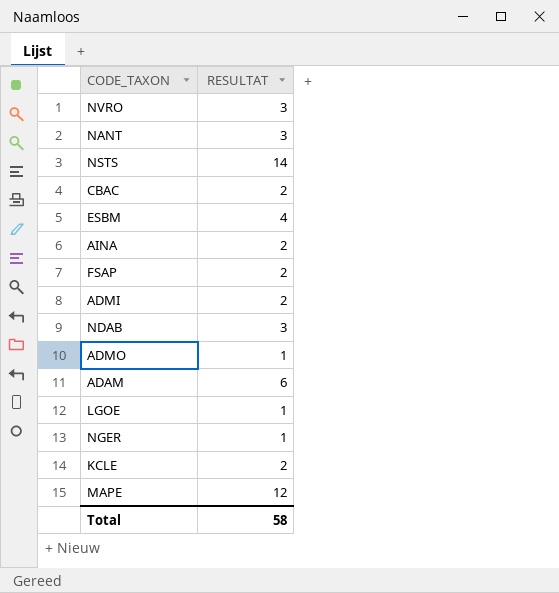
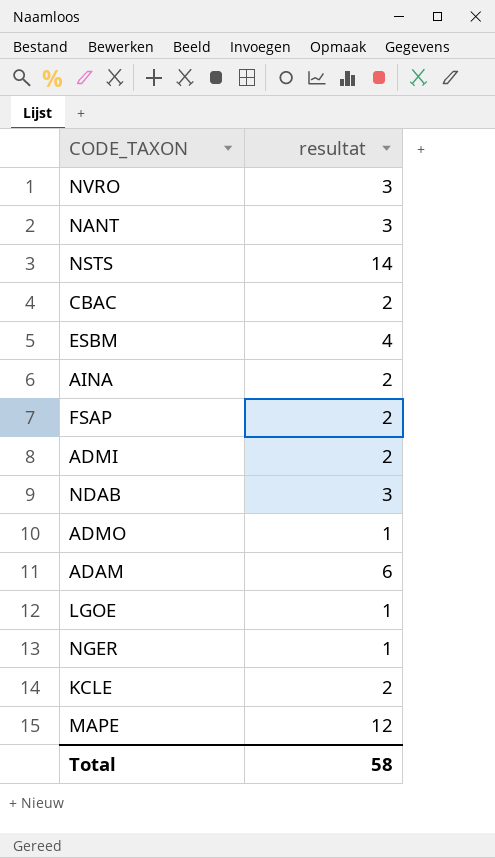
column name: RESULTAT -> resultat

